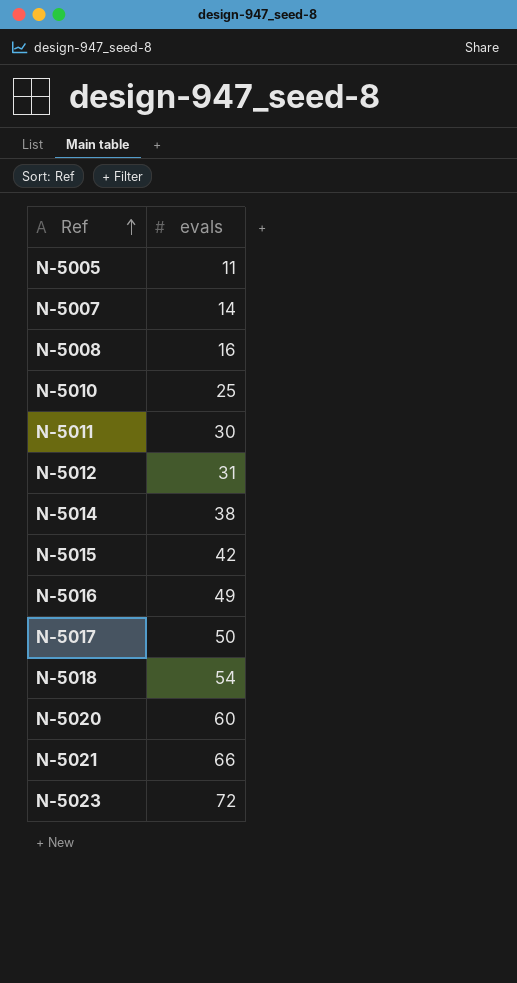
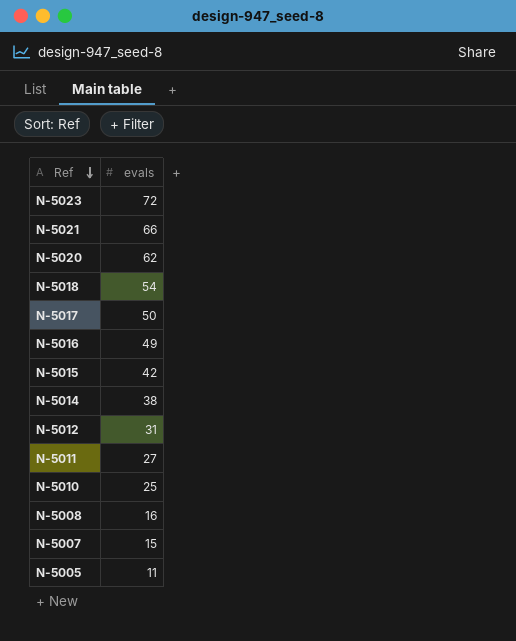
row order: Ref ascending -> Ref descending
N-5020 | evals: 60 -> 62
N-5011 | evals: 30 -> 27
N-5007 | evals: 14 -> 15

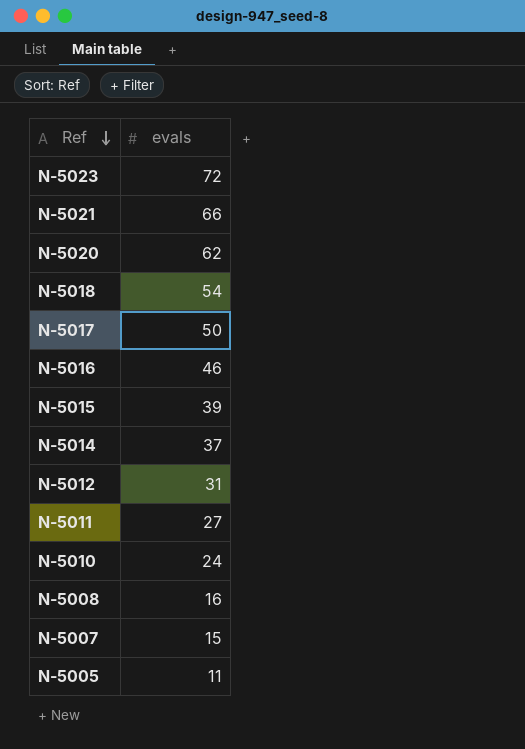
N-5016 | evals: 49 -> 46
N-5015 | evals: 42 -> 39
N-5014 | evals: 38 -> 37
N-5010 | evals: 25 -> 24

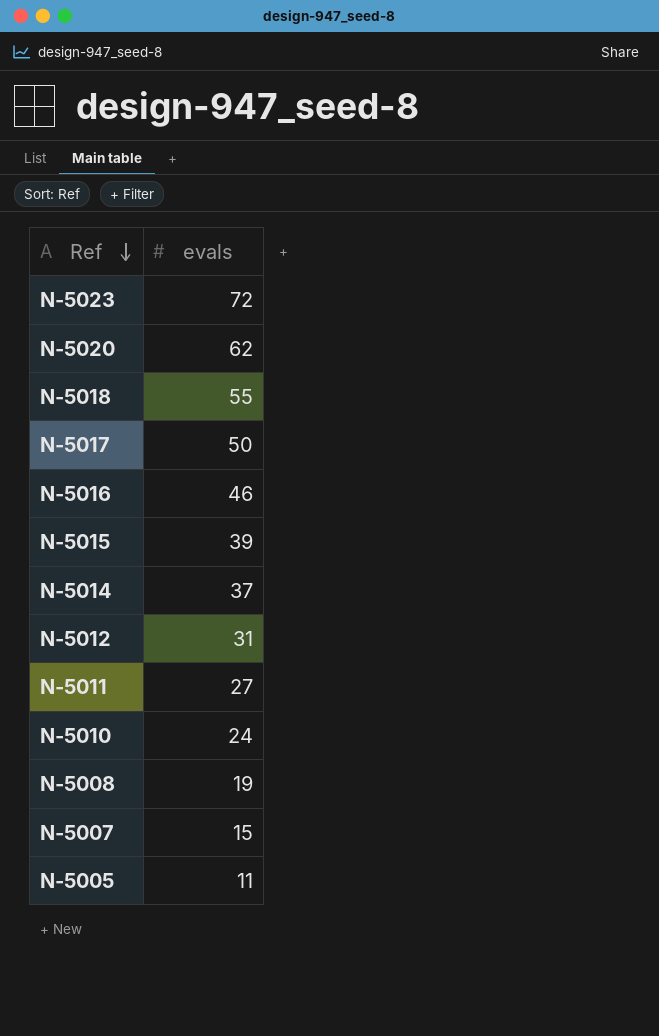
row N-5021: 66 -> none
N-5018 | evals: 54 -> 55
N-5008 | evals: 16 -> 19

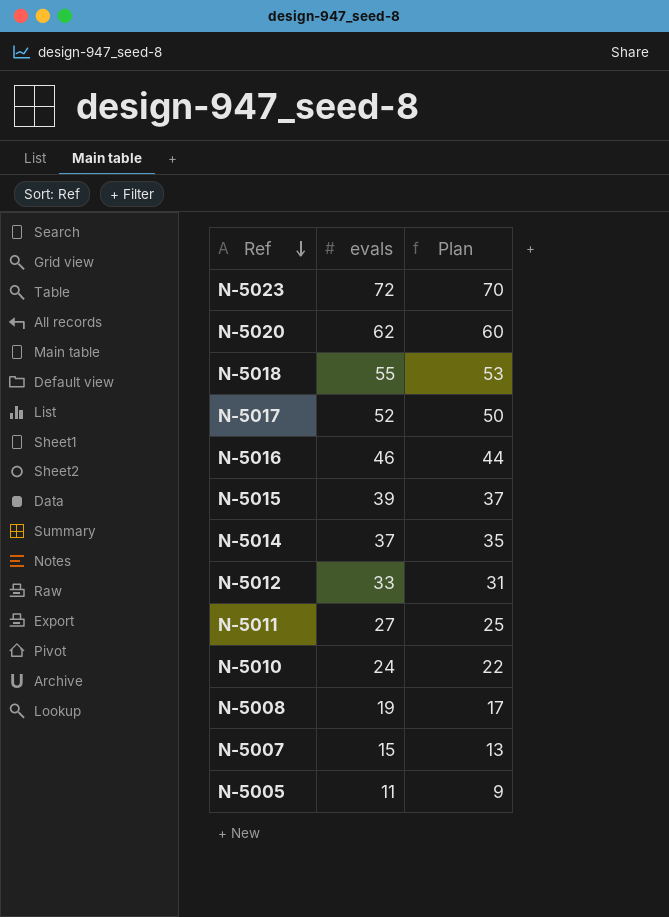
column Plan | formula: none -> [evals] - 2
N-5017 | evals: 50 -> 52
N-5012 | evals: 31 -> 33

